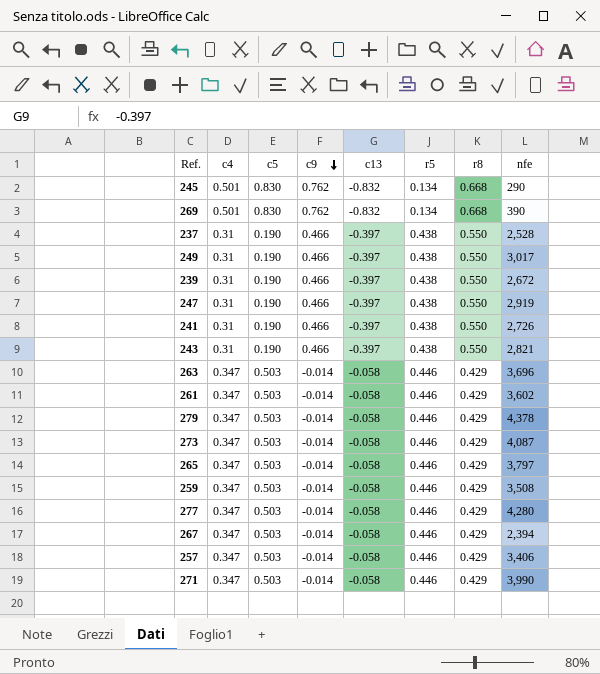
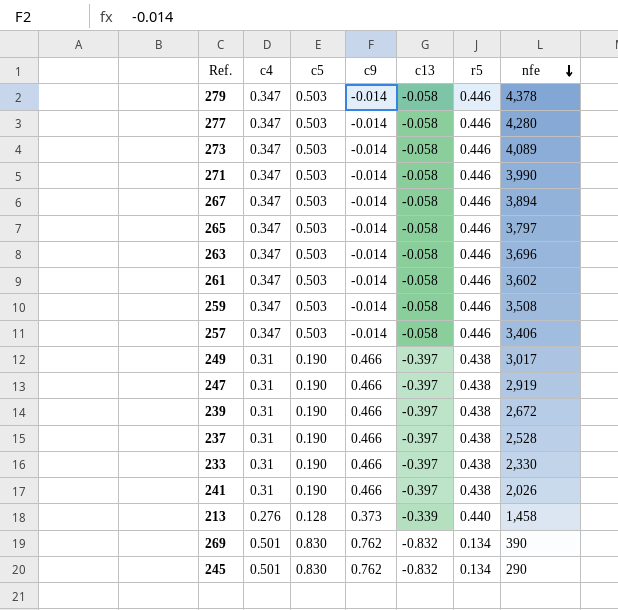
row order: c9 descending -> nfe descending
column r8 | position: 7 -> none
row 243: 0.31 | 0.190 | 0.466 | -0.397 | 0.438 | 0.550 | 2,821 -> none
273 | nfe: 4,087 -> 4,089
267 | nfe: 2,394 -> 3,894
row 233: none -> 0.31 | 0.190 | 0.466 | -0.397 | 0.438 | 2,330
241 | nfe: 2,726 -> 2,026
row 213: none -> 0.276 | 0.128 | 0.373 | -0.339 | 0.440 | 1,458

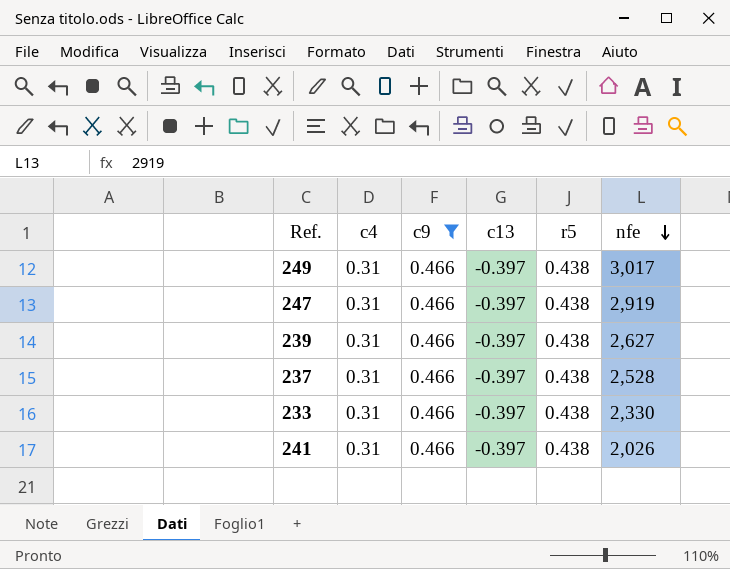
filter: none -> c9 = 0.466
column c5 | position: 3 -> none
239 | nfe: 2,672 -> 2,627

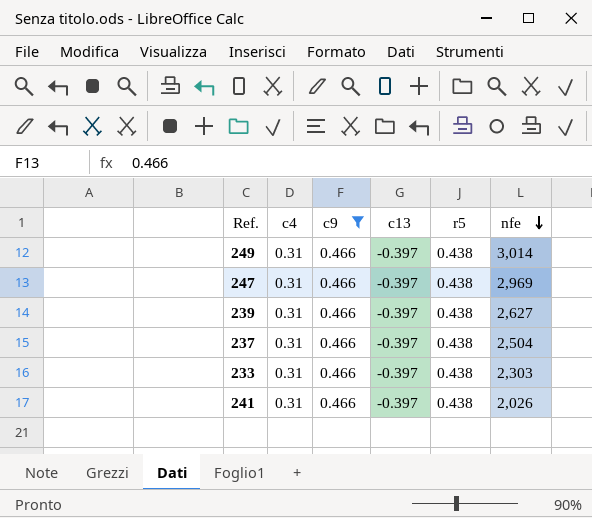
249 | nfe: 3,017 -> 3,014
247 | nfe: 2,919 -> 2,969
237 | nfe: 2,528 -> 2,504
233 | nfe: 2,330 -> 2,303

